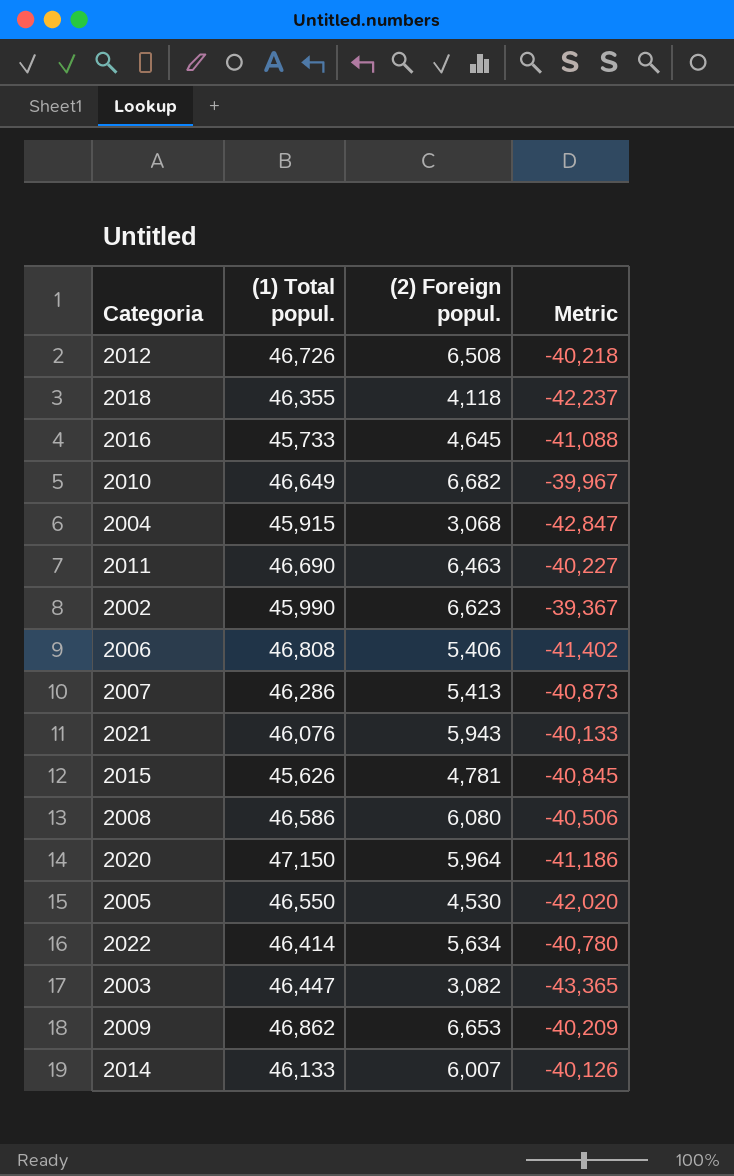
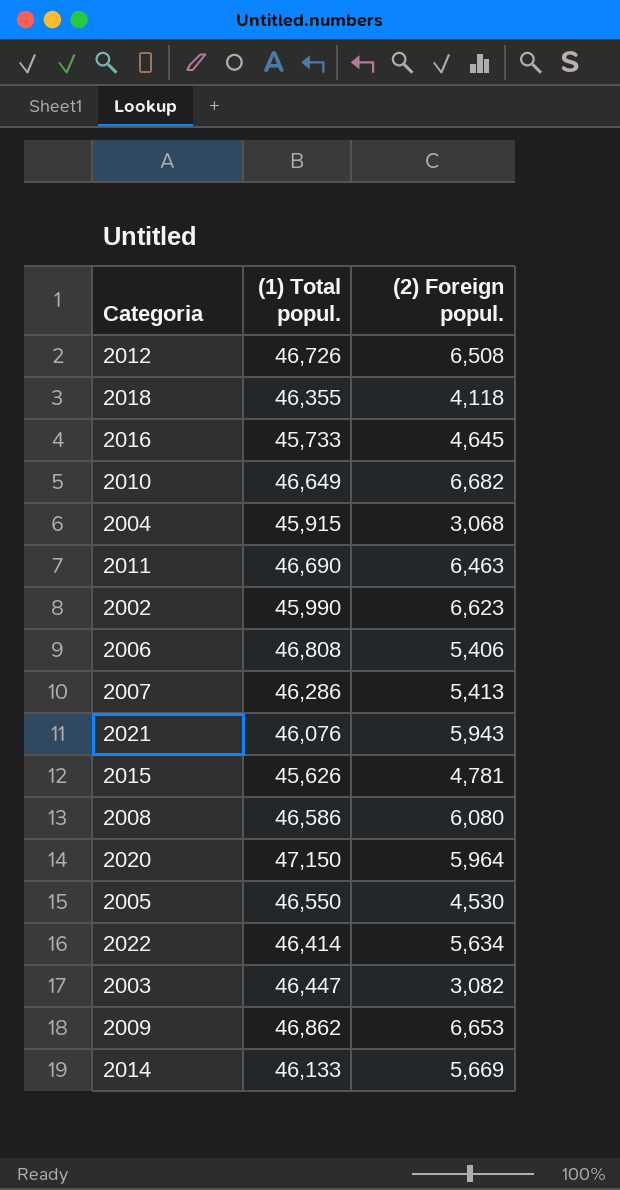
column Metric | formula: [(2) Foreign popul.] - [(1) Total popul.] -> none
2014 | (2) Foreign popul.: 6,007 -> 5,669

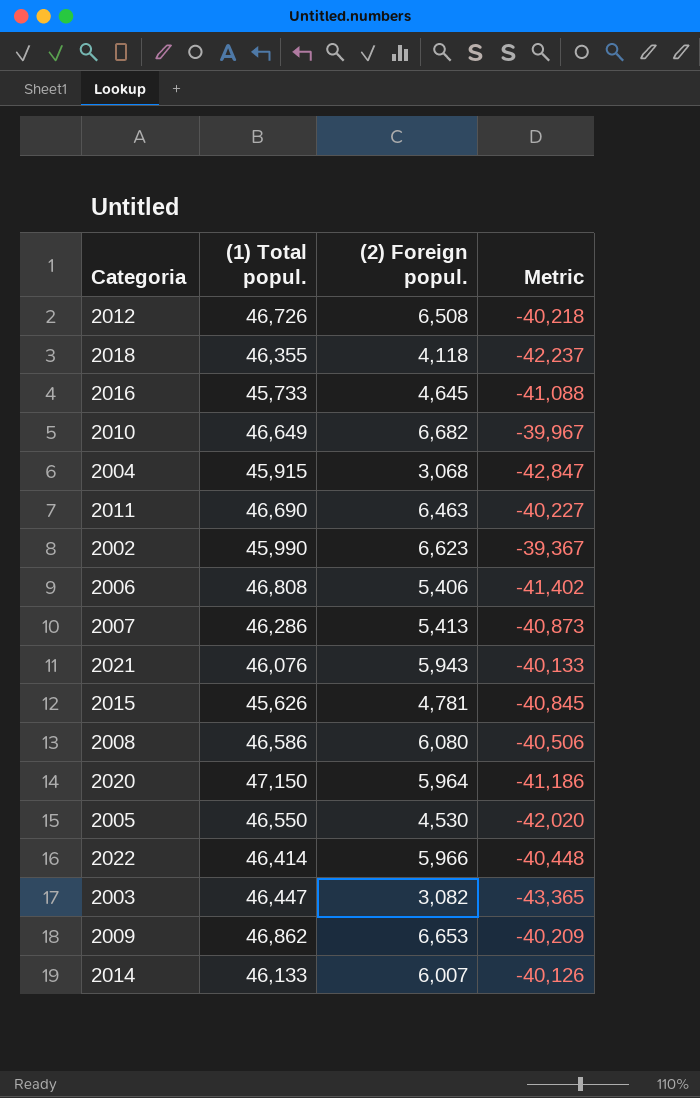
column Metric | formula: none -> [(2) Foreign popul.] - [(1) Total popul.]
2022 | (2) Foreign popul.: 5,634 -> 5,966
2014 | (2) Foreign popul.: 5,669 -> 6,007

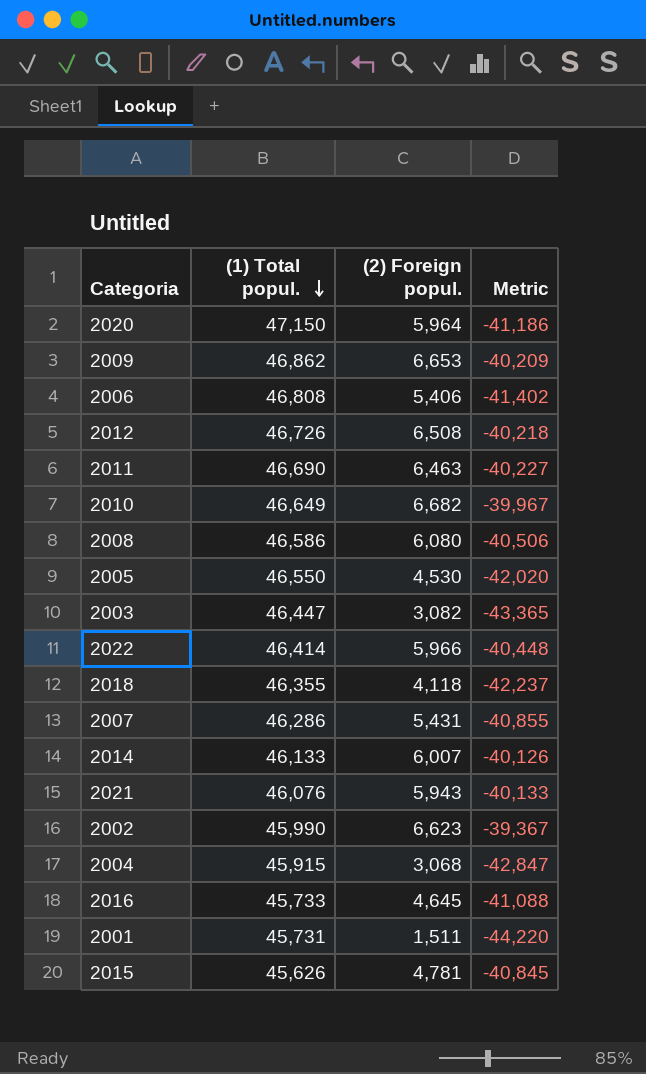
row order: none -> (1) Total popul. descending
2007 | (2) Foreign popul.: 5,413 -> 5,431
2007 | Metric: -40,873 -> -40,855
row 2001: none -> 45,731 | 1,511 | -44,220

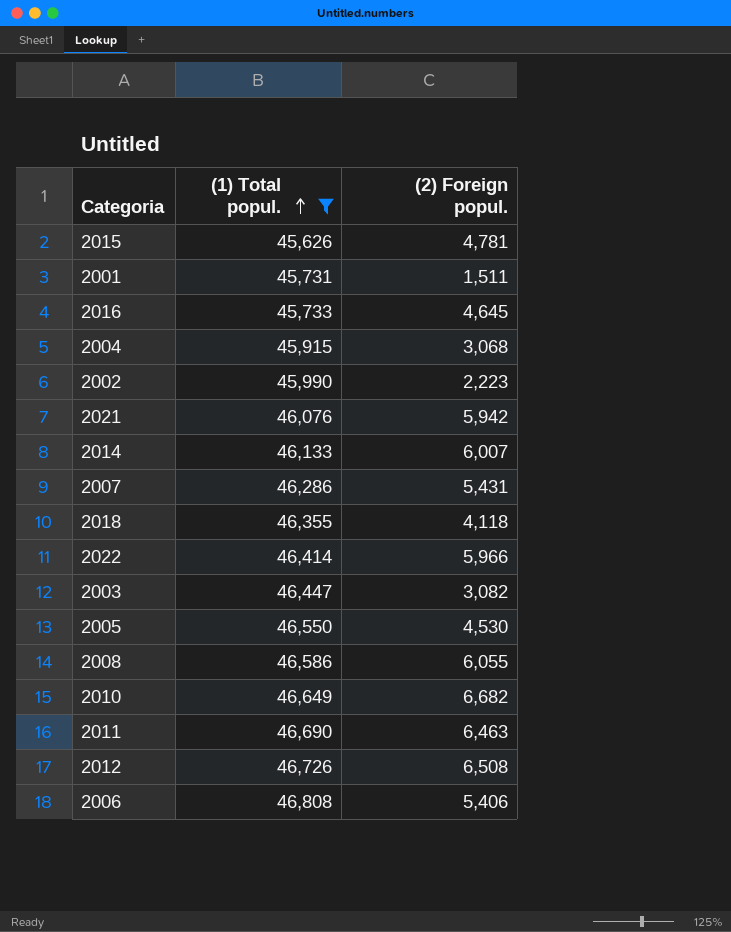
filter: none -> (1) Total popul. <= 46,808
row order: (1) Total popul. descending -> (1) Total popul. ascending
column Metric | formula: [(2) Foreign popul.] - [(1) Total popul.] -> none
2002 | (2) Foreign popul.: 6,623 -> 2,223
2021 | (2) Foreign popul.: 5,943 -> 5,942
2008 | (2) Foreign popul.: 6,080 -> 6,055

